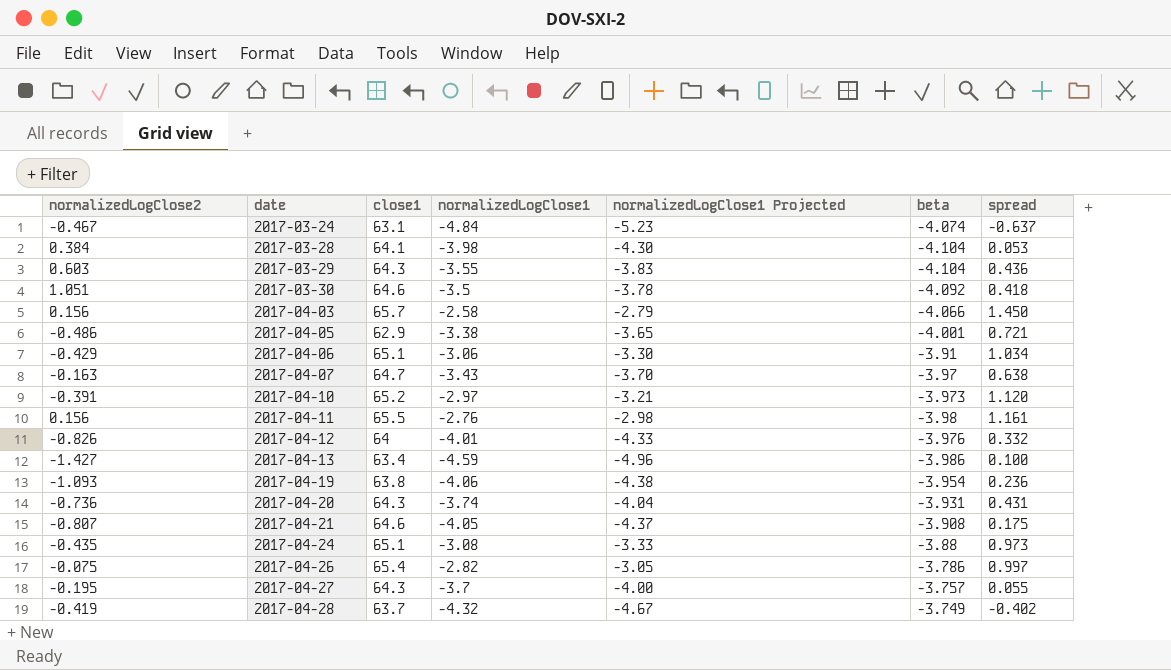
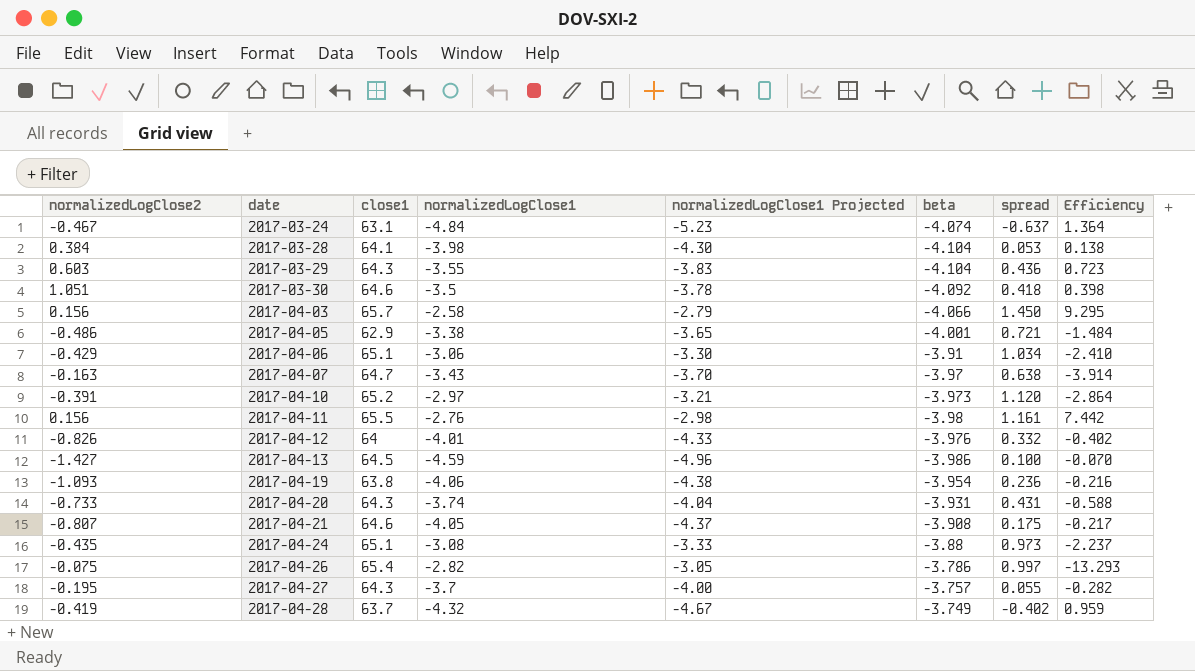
column Efficiency | formula: none -> [spread] / [normalizedLogClose2]
2017-04-13 | close1: 63.4 -> 64.5
2017-04-20 | normalizedLogClose2: -0.736 -> -0.733

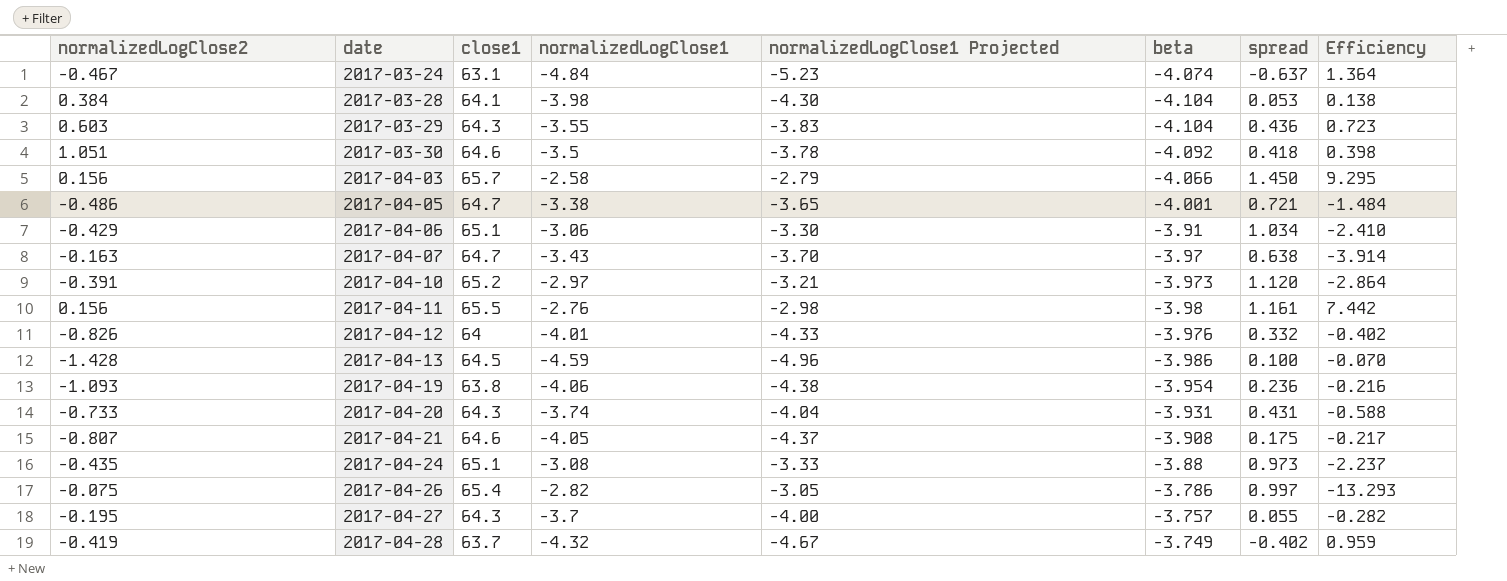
2017-04-05 | close1: 62.9 -> 64.7
2017-04-13 | normalizedLogClose2: -1.427 -> -1.428

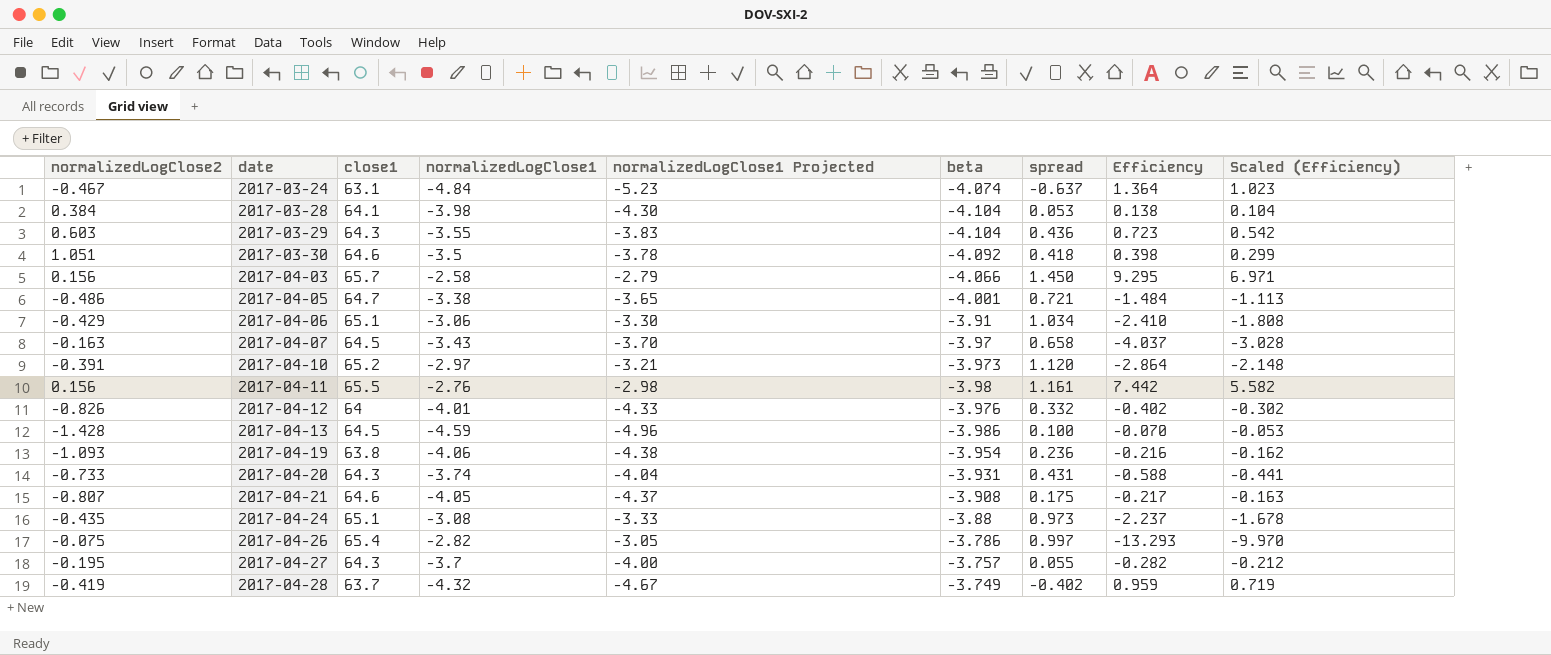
column Scaled (Efficiency) | formula: none -> [Efficiency] * 0.75
2017-04-07 | close1: 64.7 -> 64.5
2017-04-07 | spread: 0.638 -> 0.658
2017-04-07 | Efficiency: -3.914 -> -4.037

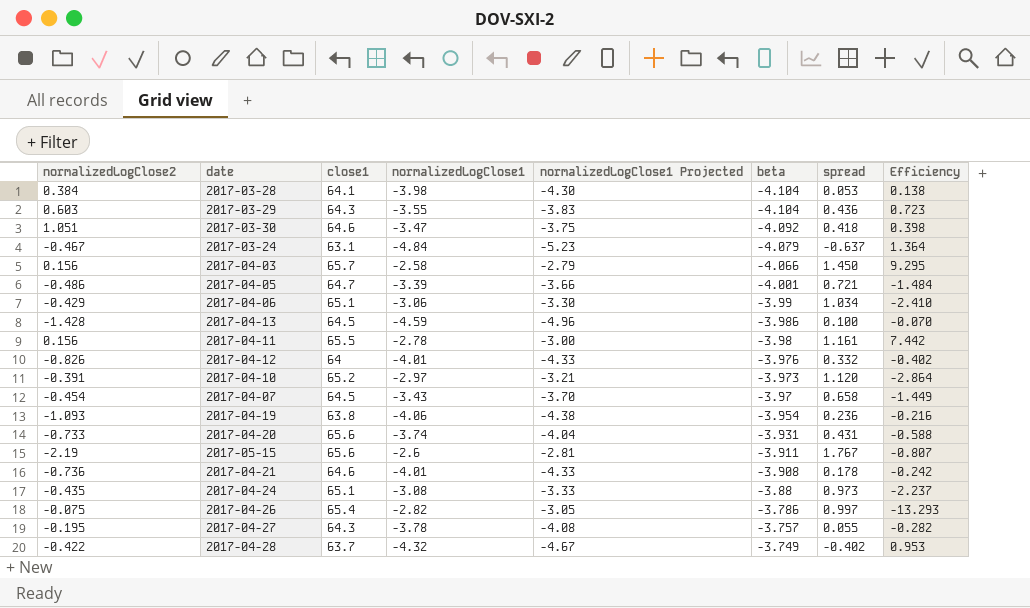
row order: date ascending -> beta ascending
column Scaled (Efficiency) | formula: [Efficiency] * 0.75 -> none
2017-03-30 | normalizedLogClose1: -3.5 -> -3.47
2017-03-30 | normalizedLogClose1 Projected: -3.78 -> -3.75
2017-03-24 | beta: -4.074 -> -4.079
2017-04-05 | normalizedLogClose1: -3.38 -> -3.39
2017-04-05 | normalizedLogClose1 Projected: -3.65 -> -3.66
2017-04-06 | beta: -3.91 -> -3.99
2017-04-11 | normalizedLogClose1: -2.76 -> -2.78
2017-04-11 | normalizedLogClose1 Projected: -2.98 -> -3.00
2017-04-07 | normalizedLogClose2: -0.163 -> -0.454
2017-04-07 | Efficiency: -4.037 -> -1.449
2017-04-20 | close1: 64.3 -> 65.6
row 2017-05-15: none -> -2.19 | 65.6 | -2.6 | -2.81 | -3.911 | 1.767 | -0.807
2017-04-21 | normalizedLogClose2: -0.807 -> -0.736
2017-04-21 | normalizedLogClose1: -4.05 -> -4.01
2017-04-21 | normalizedLogClose1 Projected: -4.37 -> -4.33
2017-04-21 | spread: 0.175 -> 0.178
2017-04-21 | Efficiency: -0.217 -> -0.242
2017-04-27 | normalizedLogClose1: -3.7 -> -3.78
2017-04-27 | normalizedLogClose1 Projected: -4.00 -> -4.08
2017-04-28 | normalizedLogClose2: -0.419 -> -0.422
2017-04-28 | Efficiency: 0.959 -> 0.953

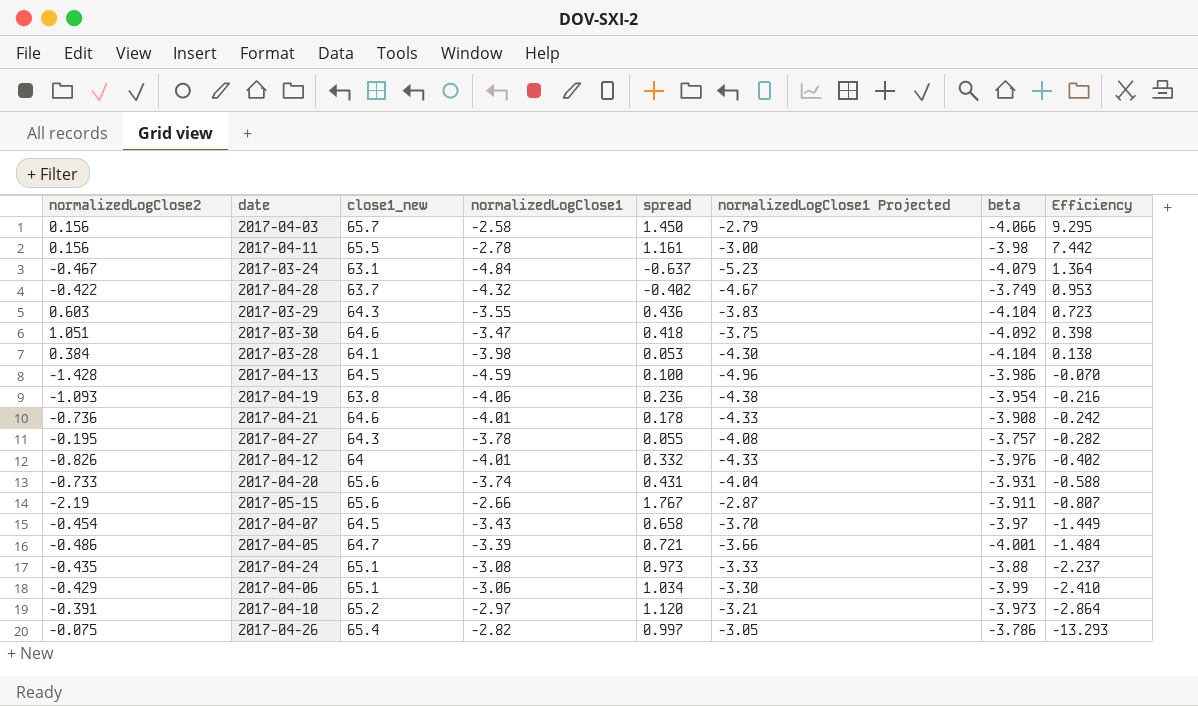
row order: beta ascending -> Efficiency descending
column name: close1 -> close1_new
column spread | position: 7 -> 5
2017-05-15 | normalizedLogClose1: -2.6 -> -2.66
2017-05-15 | normalizedLogClose1 Projected: -2.81 -> -2.87

